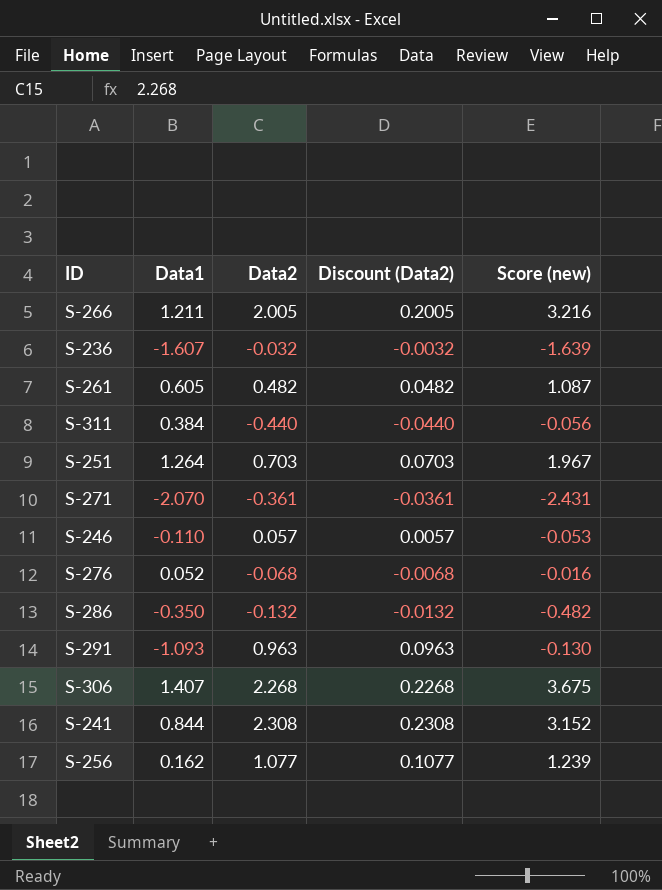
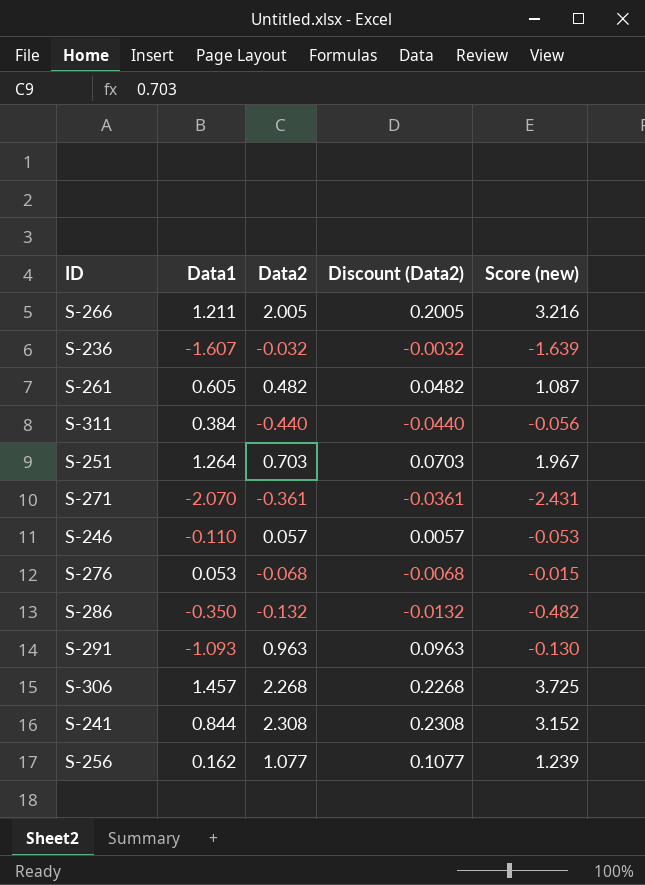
S-276 | Data1: 0.052 -> 0.053
S-276 | Score (new): -0.016 -> -0.015
S-306 | Data1: 1.407 -> 1.457
S-306 | Score (new): 3.675 -> 3.725

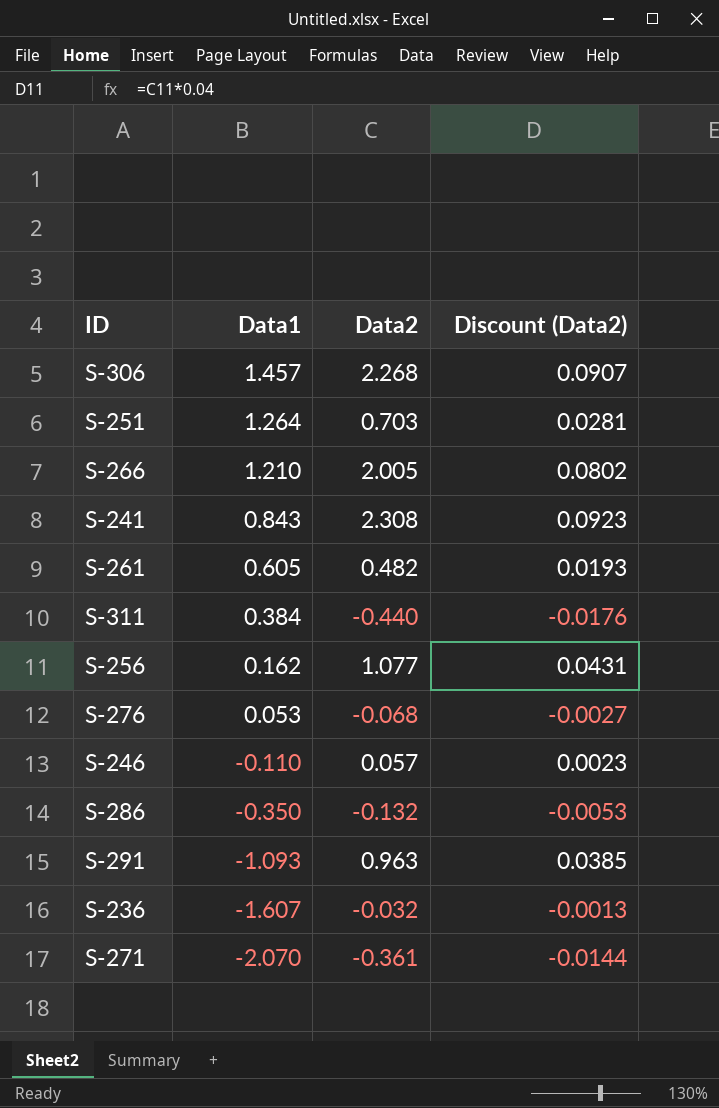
row order: none -> Data1 descending
column Score (new) | formula: [Data1] + [Data2] -> none
column Discount (Data2) | formula: [Data2] * 0.1 -> [Data2] * 0.04
S-266 | Data1: 1.211 -> 1.210
S-241 | Data1: 0.844 -> 0.843

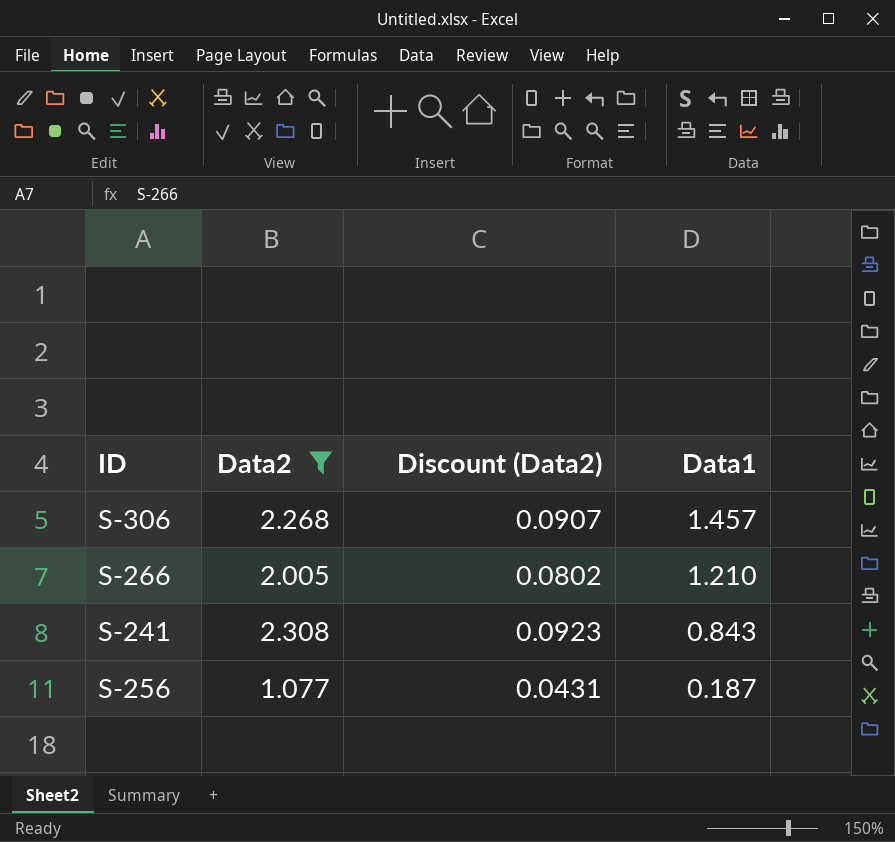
filter: none -> Data2 >= 1.077
column Data1 | position: 2 -> 4
S-256 | Data1: 0.162 -> 0.187

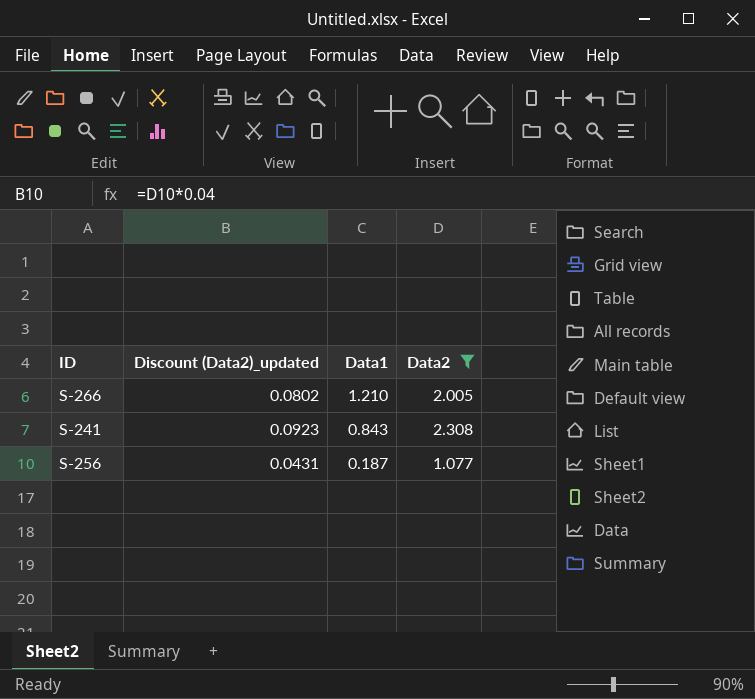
column name: Discount (Data2) -> Discount (Data2)_updated
column Data2 | position: 2 -> 4
row S-306: 2.268 | 0.0907 | 1.457 -> none

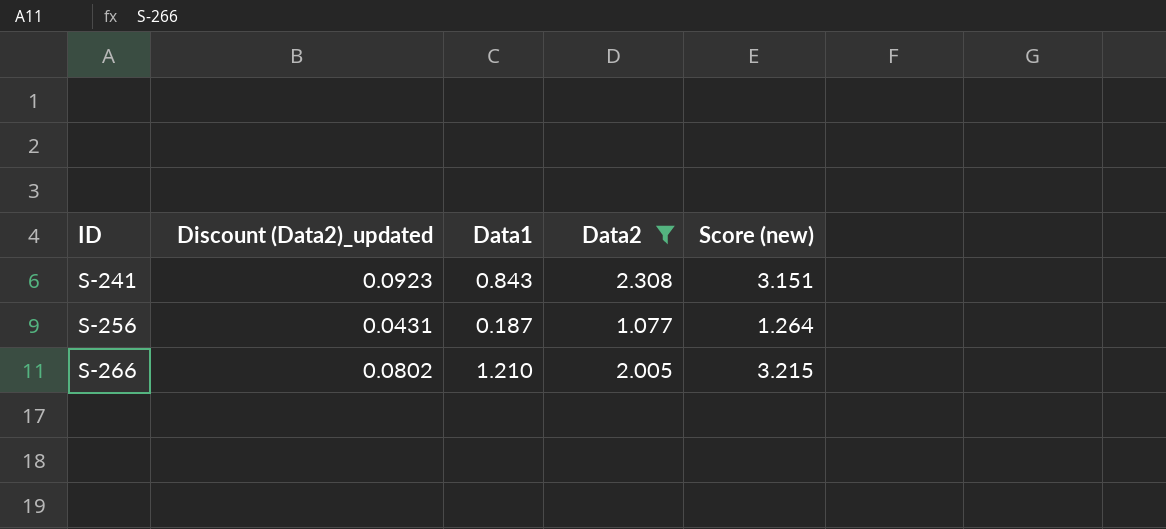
row order: Data1 descending -> ID ascending
column Score (new) | formula: none -> [Data1] + [Data2]

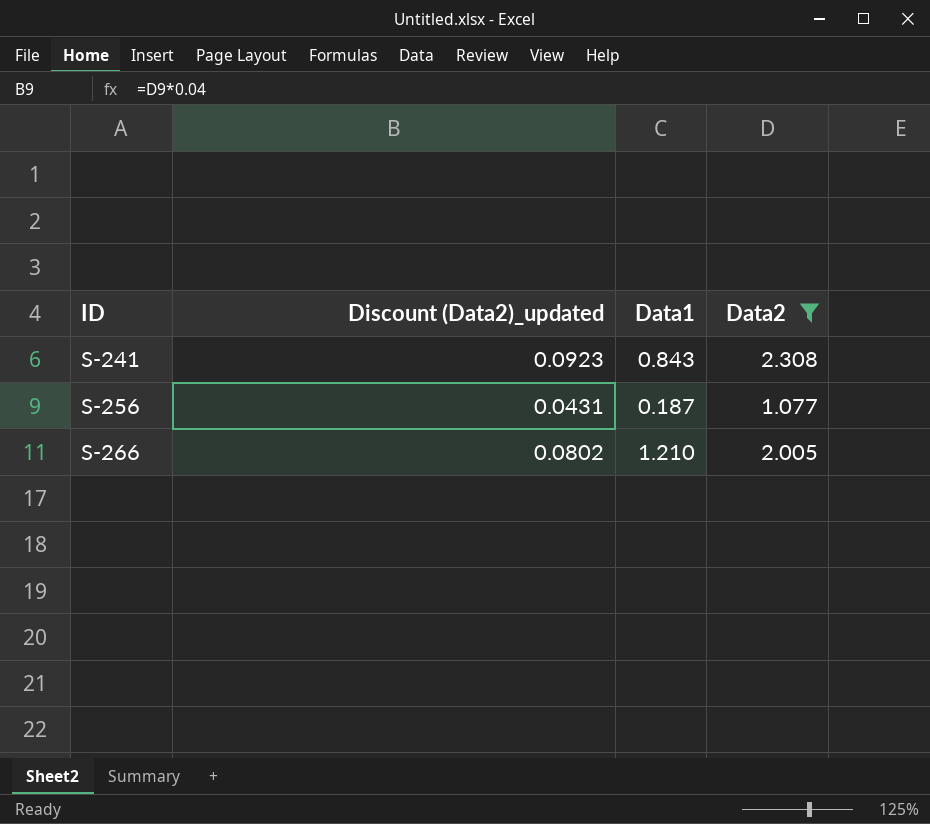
column Score (new) | formula: [Data1] + [Data2] -> none

